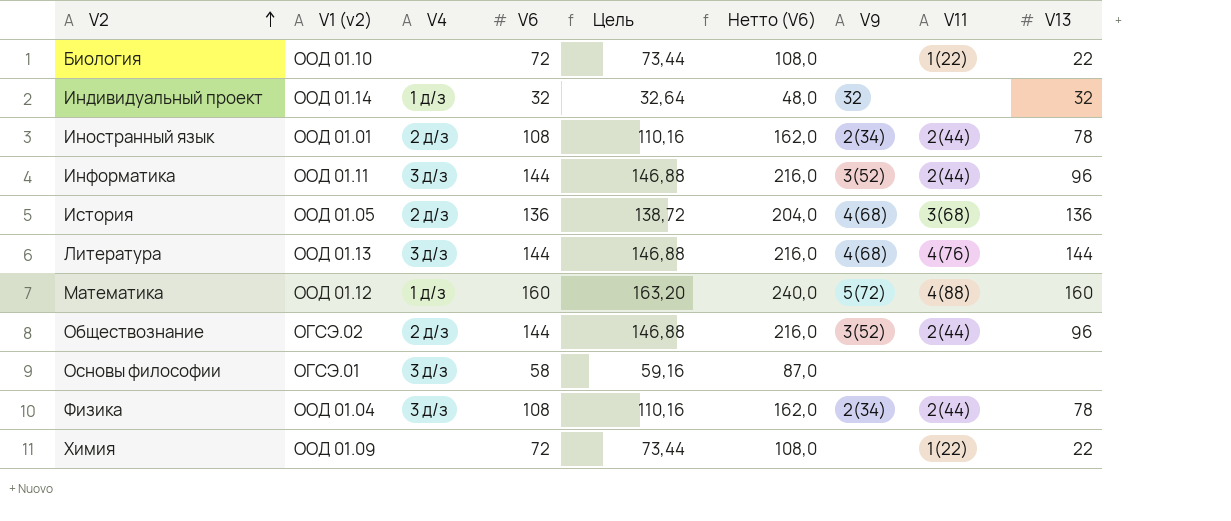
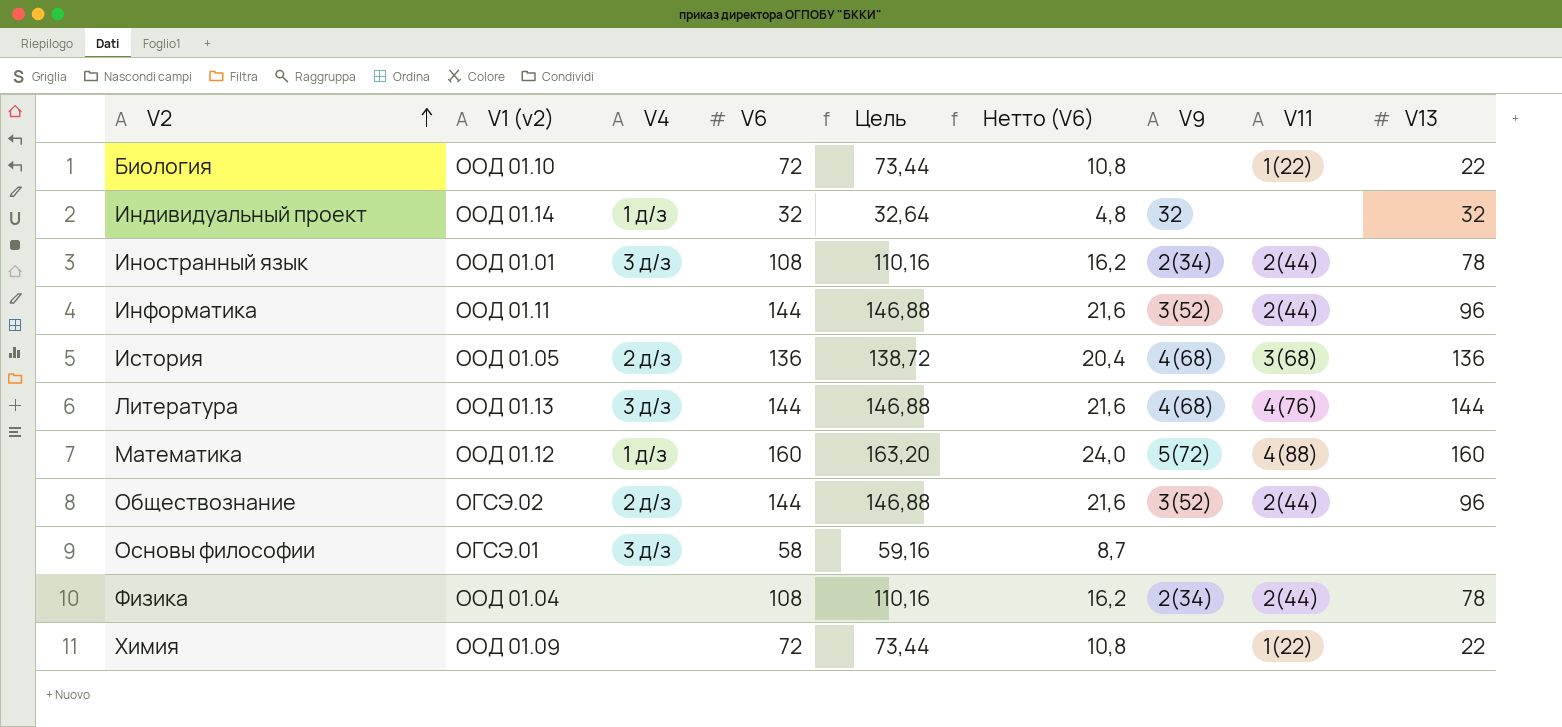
column Нетто (V6) | formula: [V6] * 1,5 -> [V6] * 0,15
Иностранный язык | V4: 2 д/з -> 3 д/з
Информатика | V4: 3 д/з -> none
Физика | V4: 3 д/з -> none

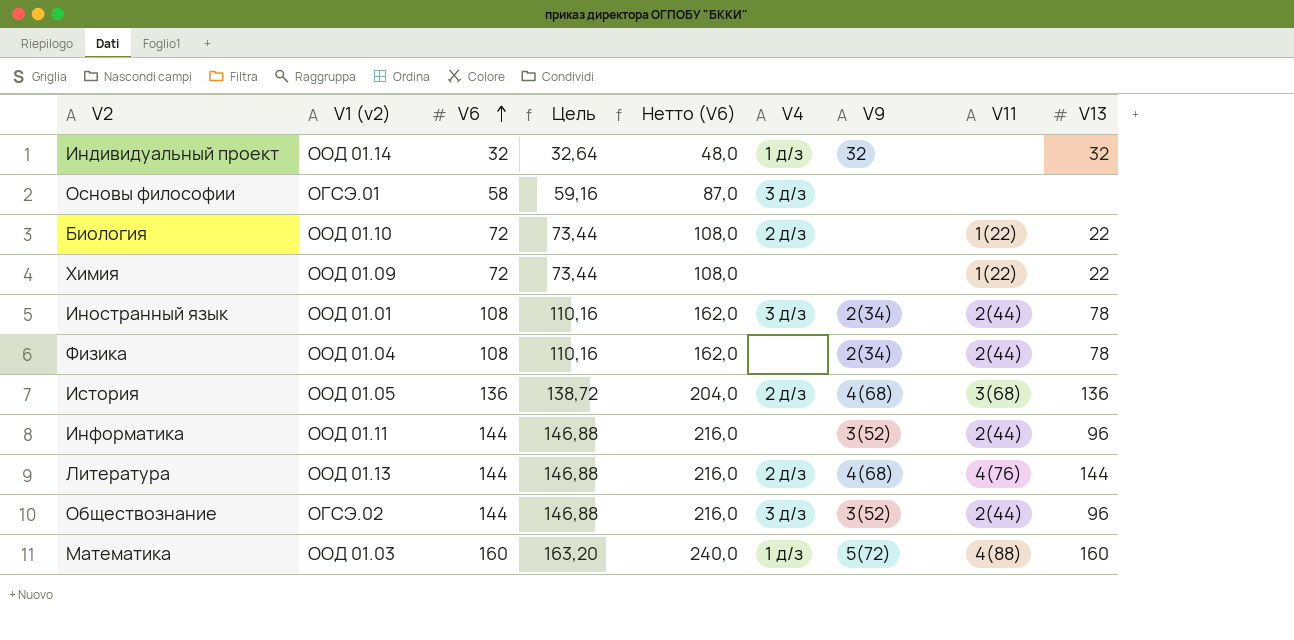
row order: V2 ascending -> V6 ascending
column Нетто (V6) | formula: [V6] * 0,15 -> [V6] * 1,5
column V4 | position: 3 -> 6
Биология | V4: none -> 2 д/з
Литература | V4: 3 д/з -> 2 д/з
Обществознание | V4: 2 д/з -> 3 д/з
Математика | V1 (v2): ООД 01.12 -> ООД 01.03

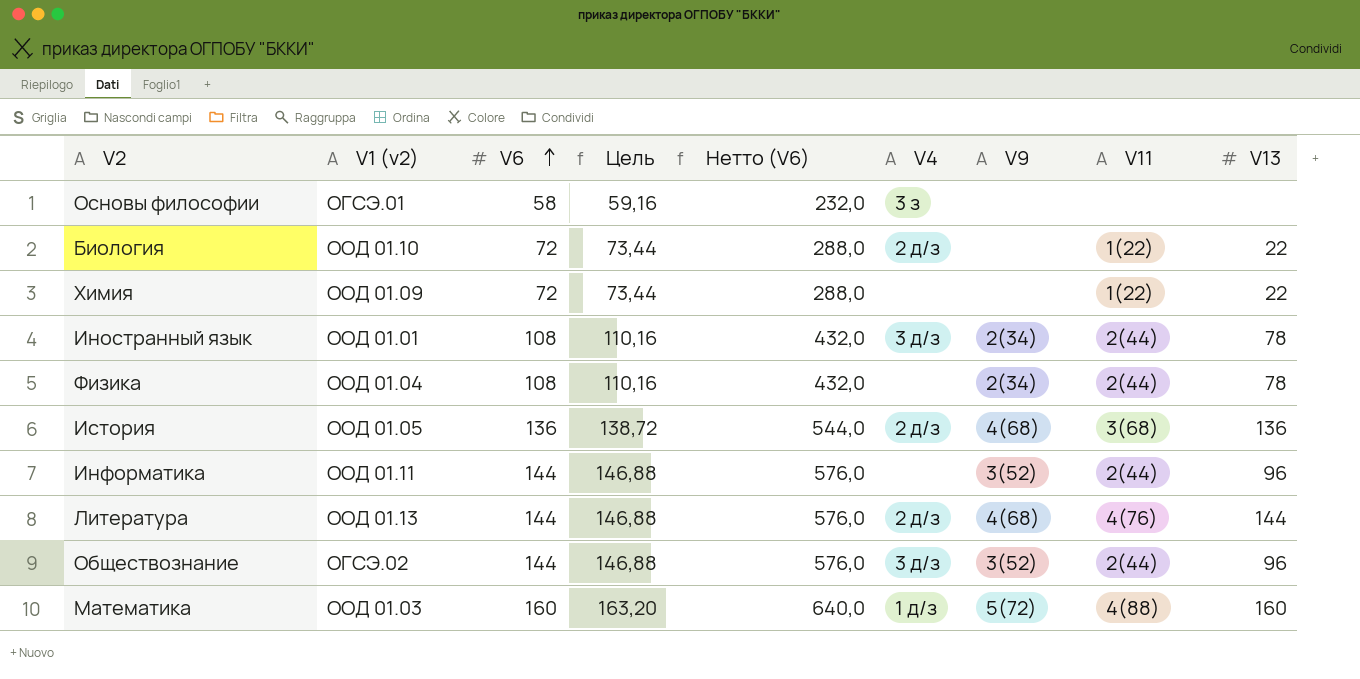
column Нетто (V6) | formula: [V6] * 1,5 -> [V6] * 4
row Индивидуальный проект: ООД 01.14 | 32 | 32,64 | 48,0 | 1 д/з | 32 | none | 32 -> none
Основы философии | V4: 3 д/з -> 3 з

